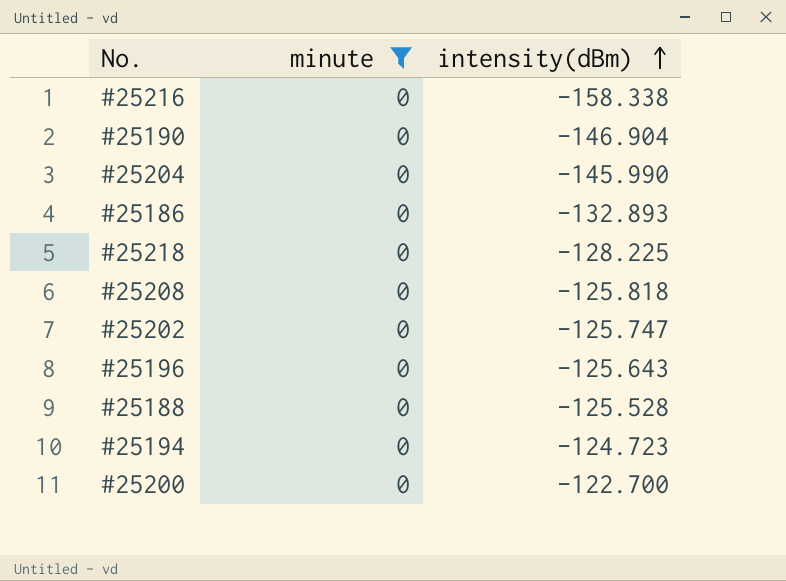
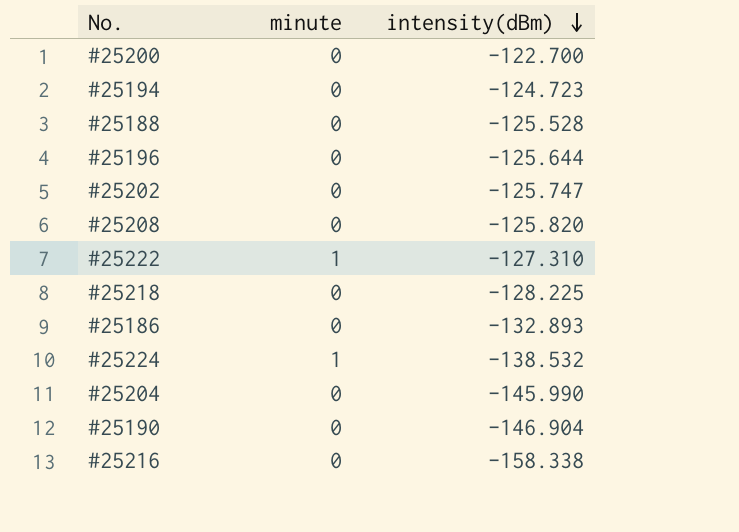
filter: minute = 0 -> none
row order: intensity(dBm) ascending -> intensity(dBm) descending
#25196 | intensity(dBm): -125.643 -> -125.644
#25208 | intensity(dBm): -125.818 -> -125.820

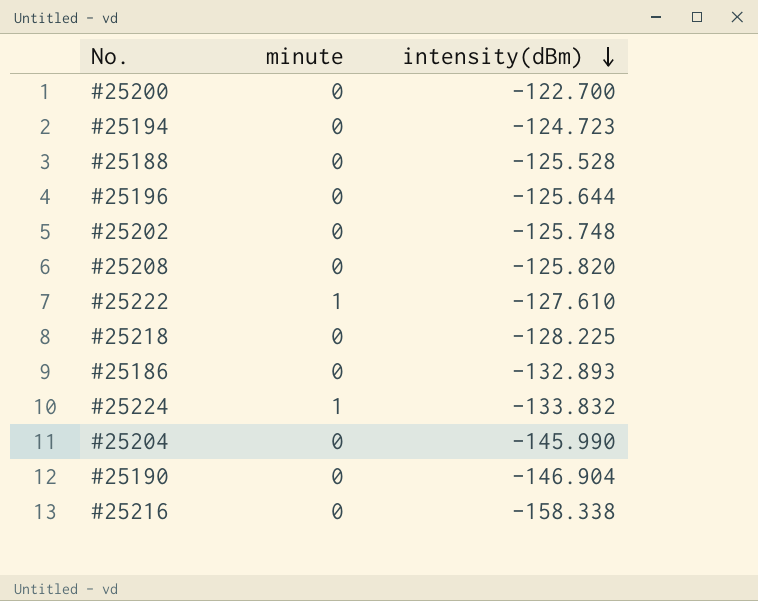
#25202 | intensity(dBm): -125.747 -> -125.748
#25222 | intensity(dBm): -127.310 -> -127.610
#25224 | intensity(dBm): -138.532 -> -133.832

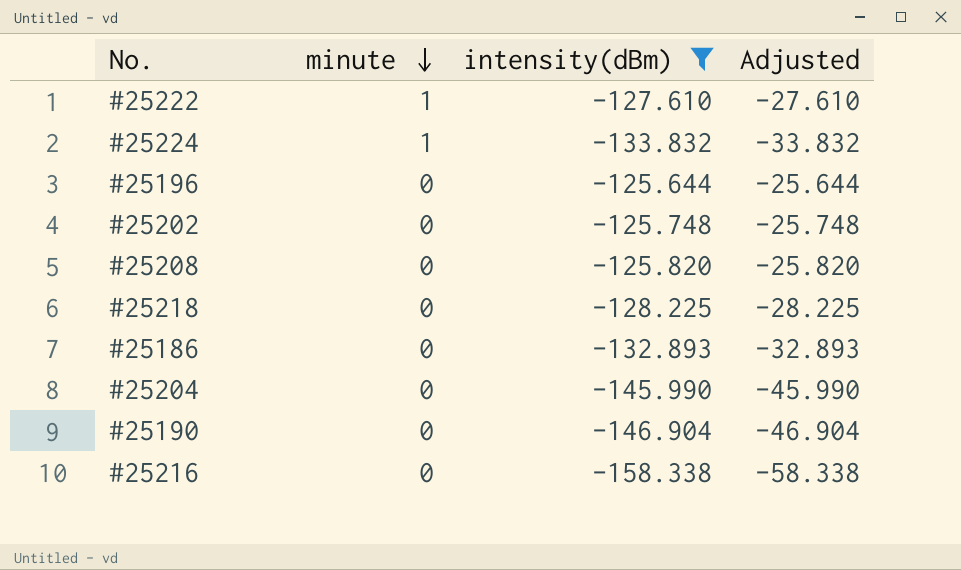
filter: none -> intensity(dBm) <= -125.644
row order: intensity(dBm) descending -> minute descending
column Adjusted | formula: none -> [intensity(dBm)] + 100

